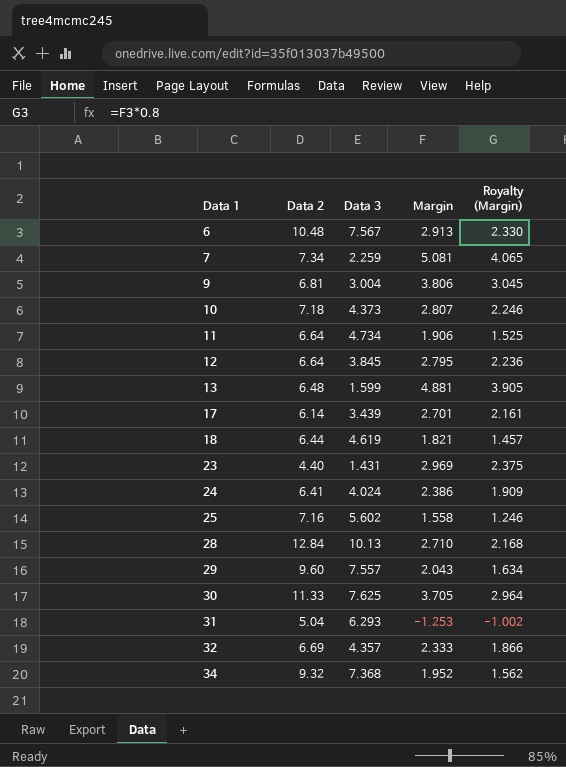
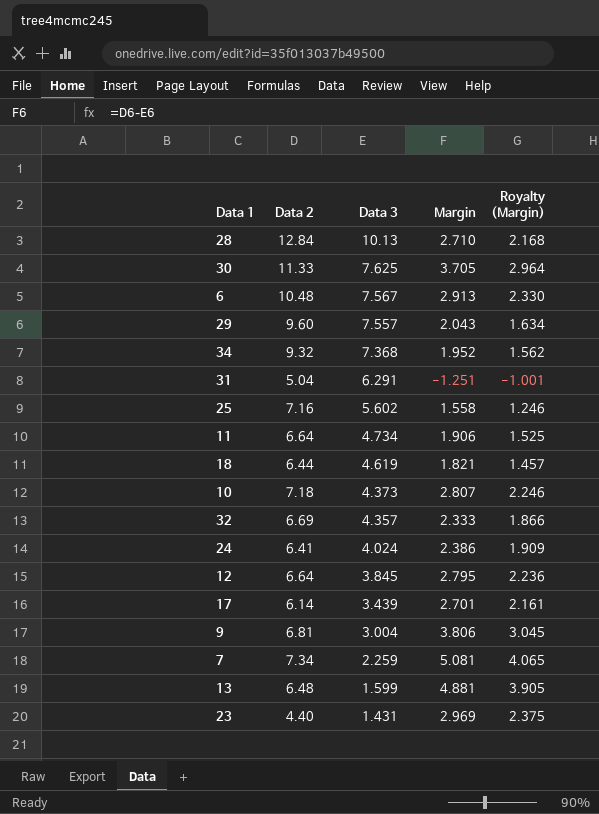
row order: Data 1 ascending -> Data 3 descending
31 | Data 3: 6.293 -> 6.291
31 | Margin: -1.253 -> -1.251
31 | Royalty (Margin): -1.002 -> -1.001

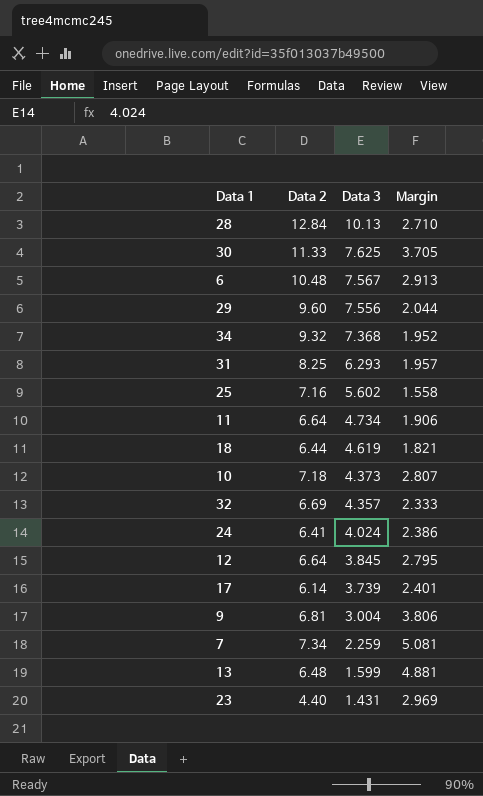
column Royalty (Margin) | formula: [Margin] * 0.8 -> none
29 | Data 3: 7.557 -> 7.556
29 | Margin: 2.043 -> 2.044
31 | Data 2: 5.04 -> 8.25
31 | Data 3: 6.291 -> 6.293
31 | Margin: -1.251 -> 1.957
17 | Data 3: 3.439 -> 3.739
17 | Margin: 2.701 -> 2.401

